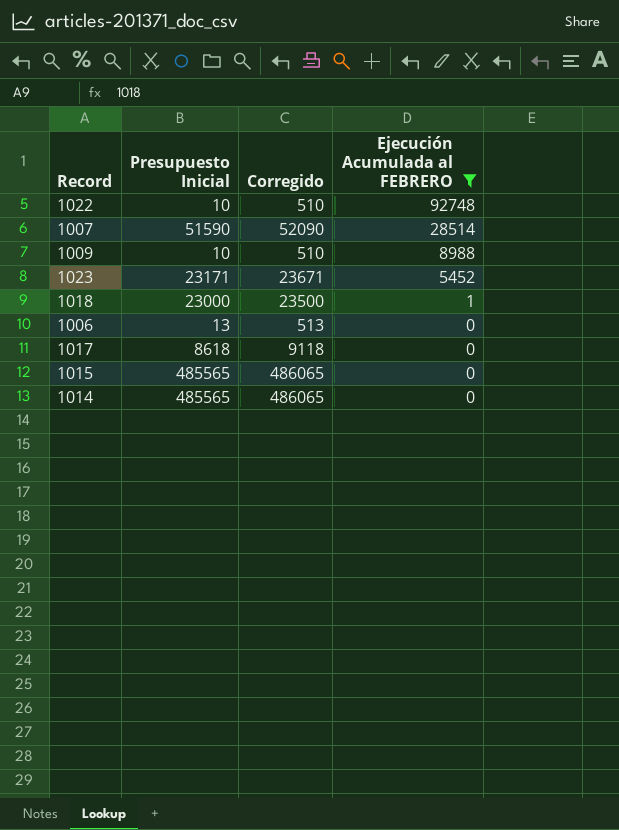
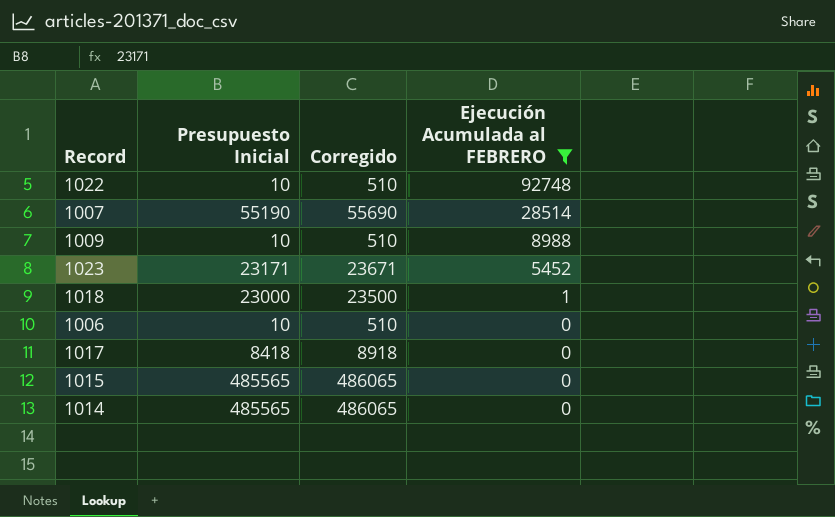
1007 | Presupuesto Inicial: 51590 -> 55190
1007 | Corregido: 52090 -> 55690
1006 | Presupuesto Inicial: 13 -> 10
1006 | Corregido: 513 -> 510
1017 | Presupuesto Inicial: 8618 -> 8418
1017 | Corregido: 9118 -> 8918

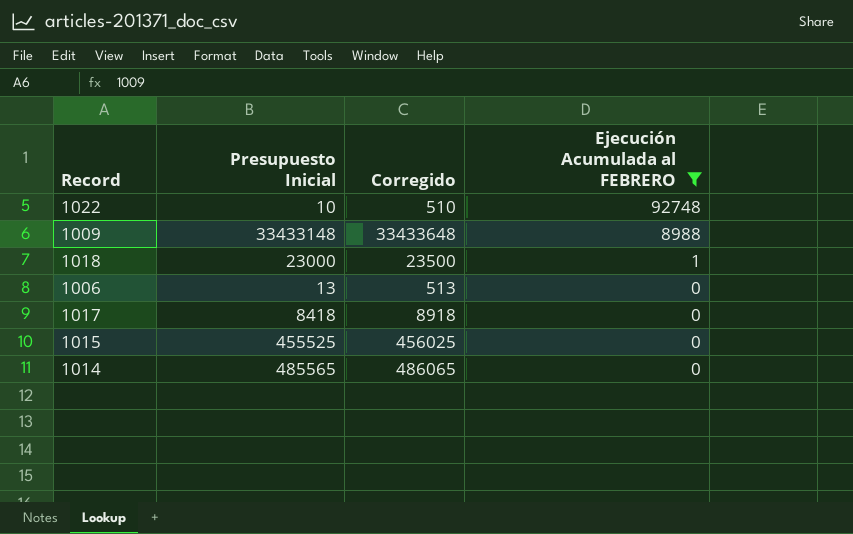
row 1007: 55190 | 55690 | 28514 -> none
row 1023: 23171 | 23671 | 5452 -> none
1009 | Presupuesto Inicial: 10 -> 33433148
1009 | Corregido: 510 -> 33433648
1006 | Presupuesto Inicial: 10 -> 13
1006 | Corregido: 510 -> 513
1015 | Presupuesto Inicial: 485565 -> 455525
1015 | Corregido: 486065 -> 456025

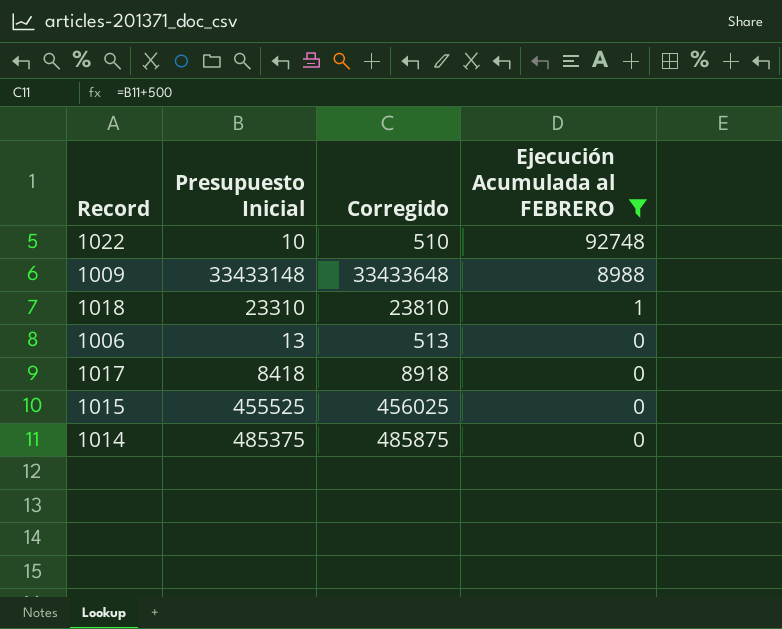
1018 | Presupuesto Inicial: 23000 -> 23310
1018 | Corregido: 23500 -> 23810
1014 | Presupuesto Inicial: 485565 -> 485375
1014 | Corregido: 486065 -> 485875

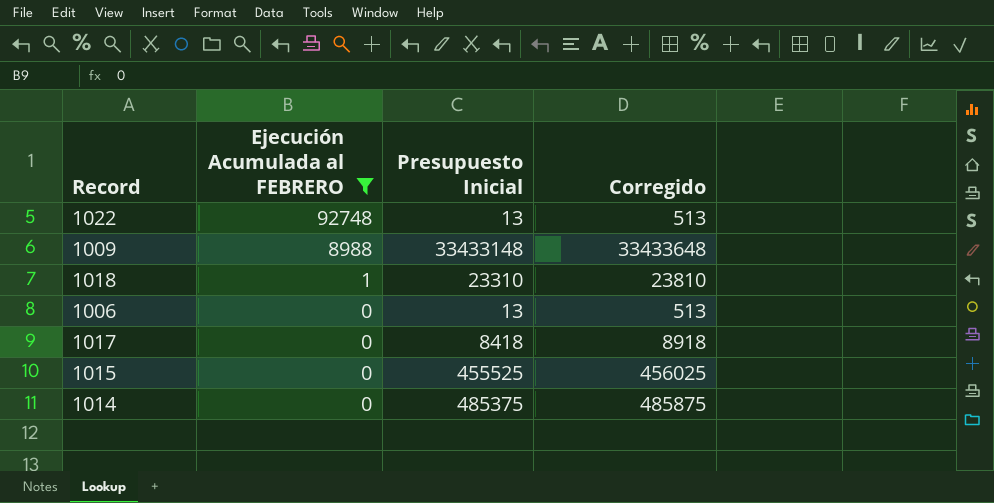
column Ejecución Acumulada al FEBRERO | position: 4 -> 2
1022 | Presupuesto Inicial: 10 -> 13
1022 | Corregido: 510 -> 513

